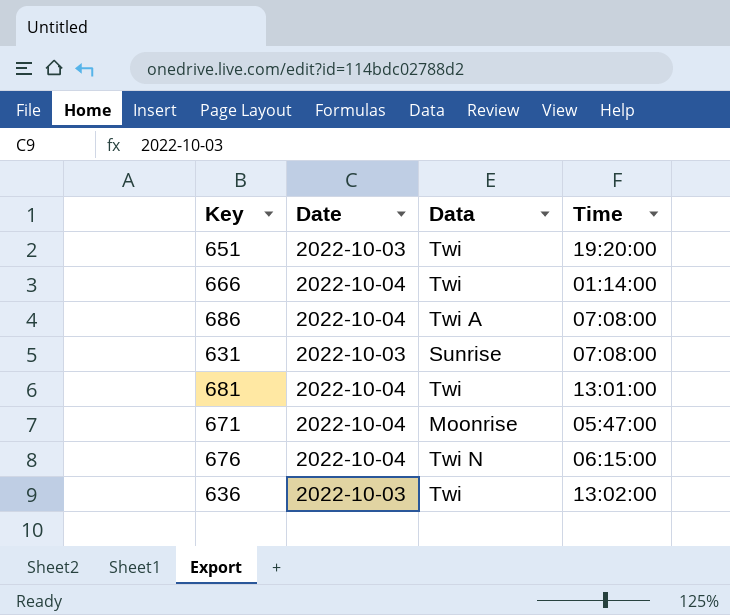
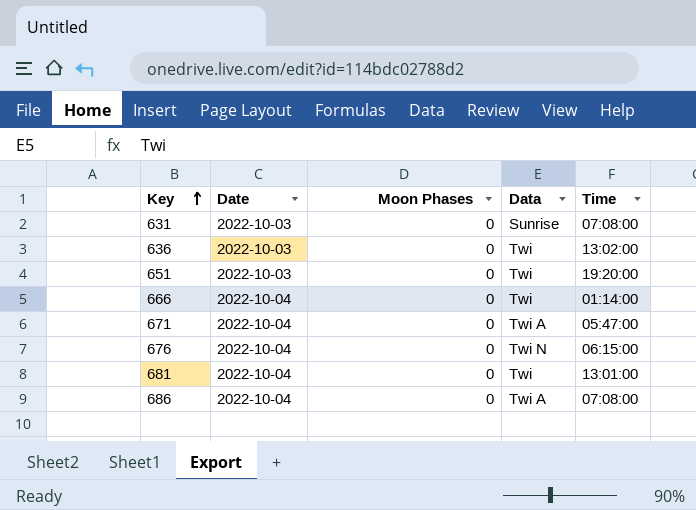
row order: none -> Key ascending
column Moon Phases | position: none -> 3
671 | Data: Moonrise -> Twi A

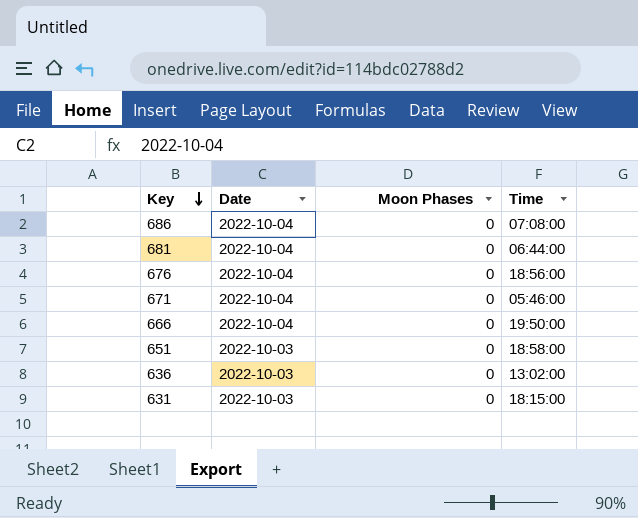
row order: Key ascending -> Key descending
column Data | position: 4 -> none
681 | Time: 13:01:00 -> 06:44:00
676 | Time: 06:15:00 -> 18:56:00
671 | Time: 05:47:00 -> 05:46:00
666 | Time: 01:14:00 -> 19:50:00
651 | Time: 19:20:00 -> 18:58:00
631 | Time: 07:08:00 -> 18:15:00

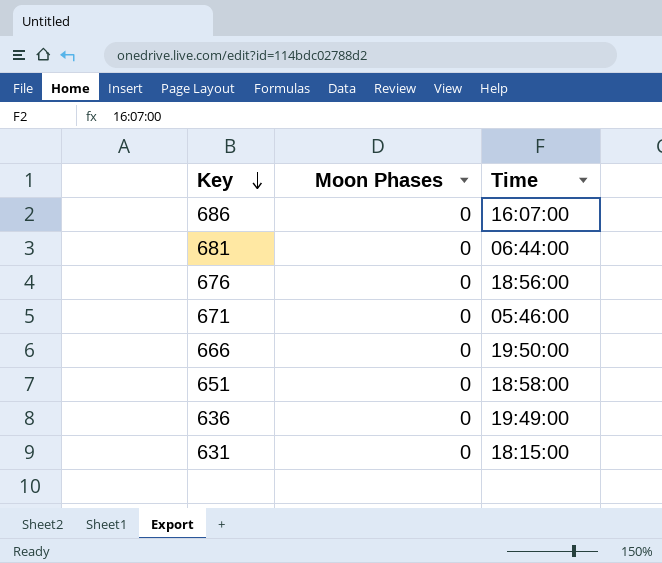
column Date | position: 2 -> none
686 | Time: 07:08:00 -> 16:07:00
636 | Time: 13:02:00 -> 19:49:00

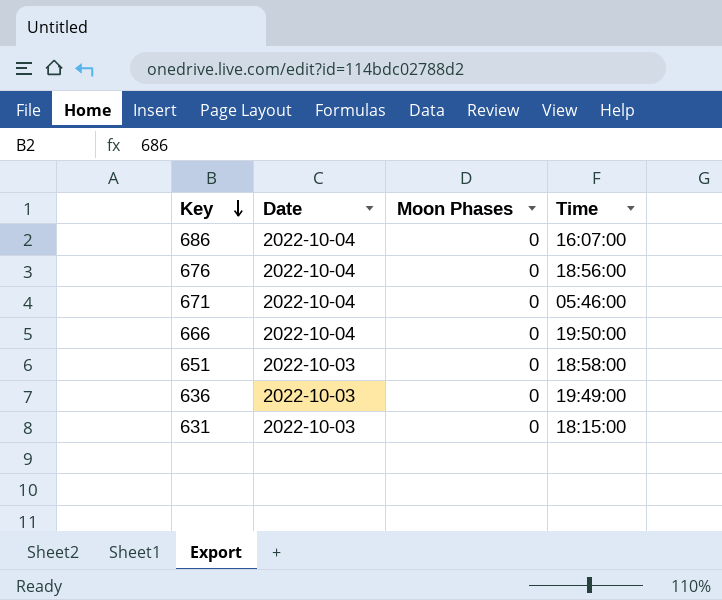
column Date | position: none -> 2
row 681: 0 | 06:44:00 -> none

